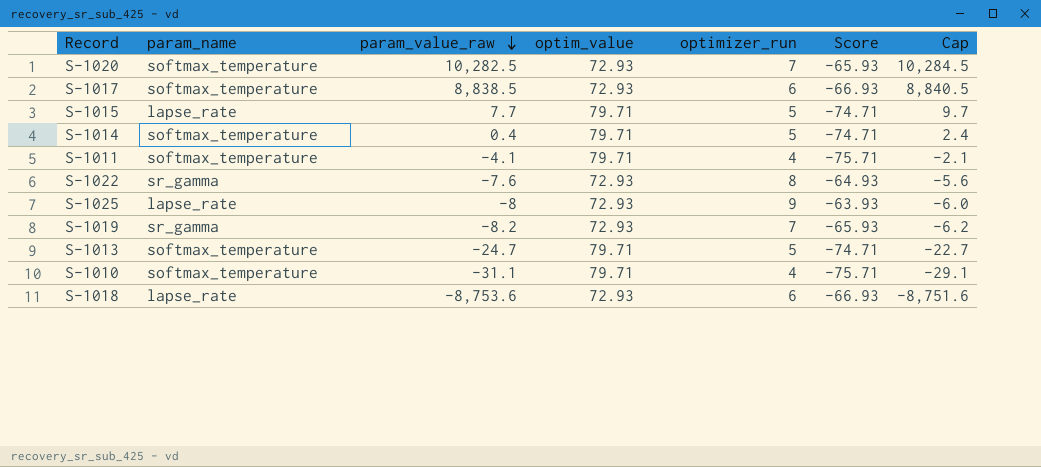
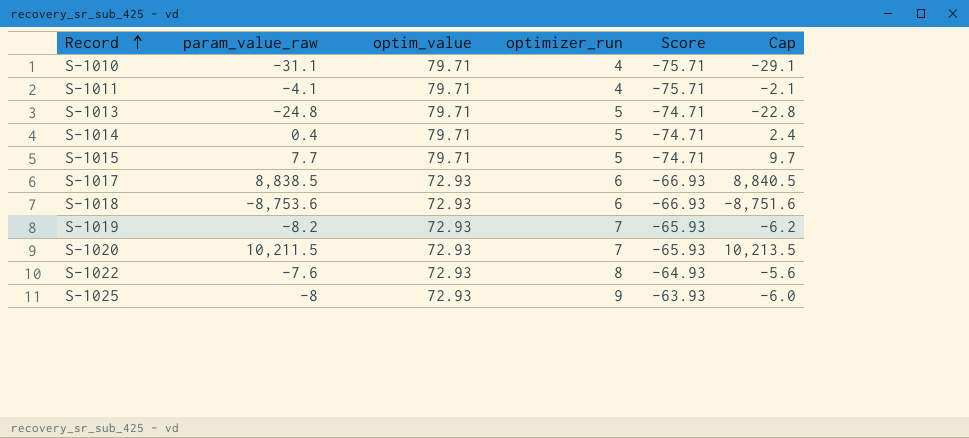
row order: param_value_raw descending -> Record ascending
column param_name | position: 2 -> none
S-1013 | param_value_raw: -24.7 -> -24.8
S-1013 | Cap: -22.7 -> -22.8
S-1020 | param_value_raw: 10,282.5 -> 10,211.5
S-1020 | Cap: 10,284.5 -> 10,213.5

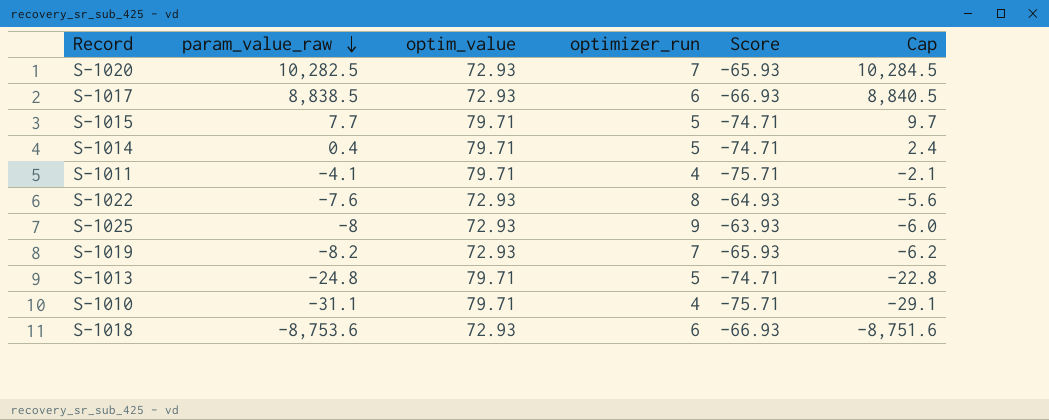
row order: Record ascending -> param_value_raw descending
S-1020 | param_value_raw: 10,211.5 -> 10,282.5
S-1020 | Cap: 10,213.5 -> 10,284.5

